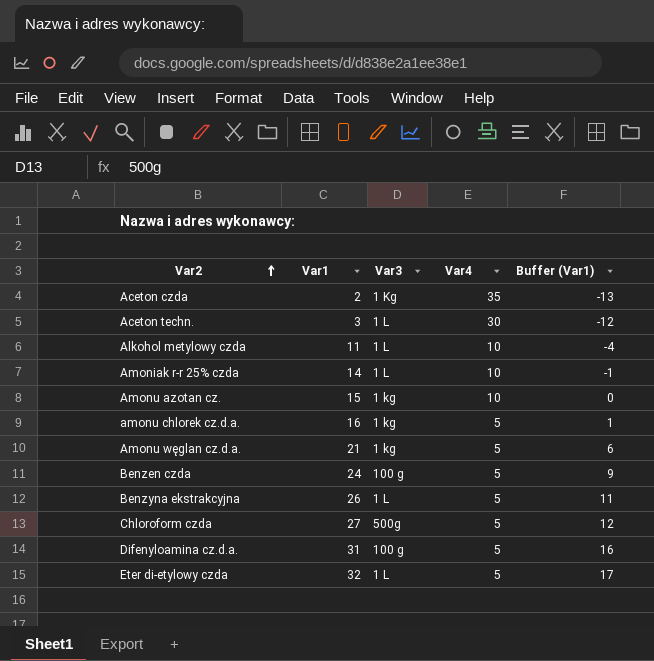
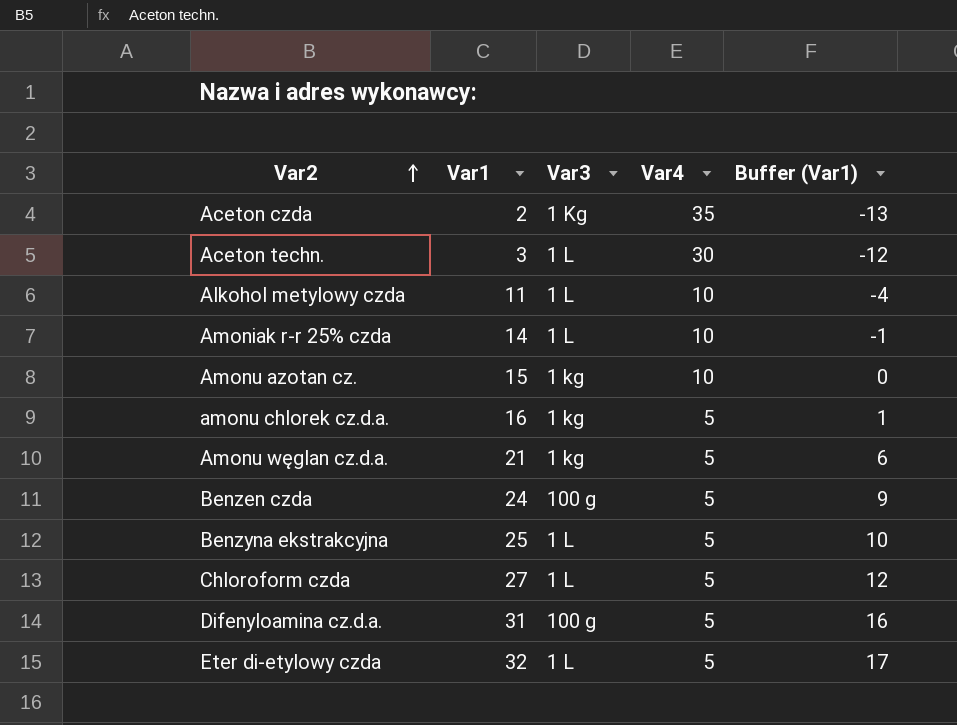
Benzyna ekstrakcyjna | Var1: 26 -> 25
Benzyna ekstrakcyjna | Buffer (Var1): 11 -> 10
Chloroform czda | Var3: 500g -> 1 L

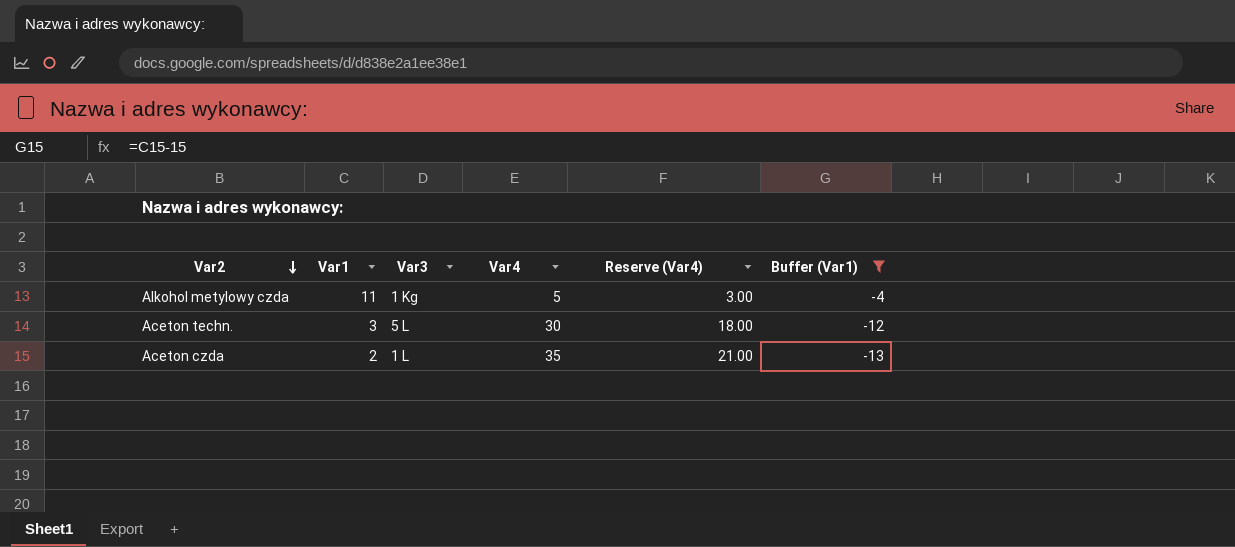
filter: none -> Buffer (Var1) <= -4
row order: Var2 ascending -> Var2 descending
column Reserve (Var4) | formula: none -> [Var4] * 0.6
Alkohol metylowy czda | Var3: 1 L -> 1 Kg
Alkohol metylowy czda | Var4: 10 -> 5
Aceton techn. | Var3: 1 L -> 5 L
Aceton czda | Var3: 1 Kg -> 1 L

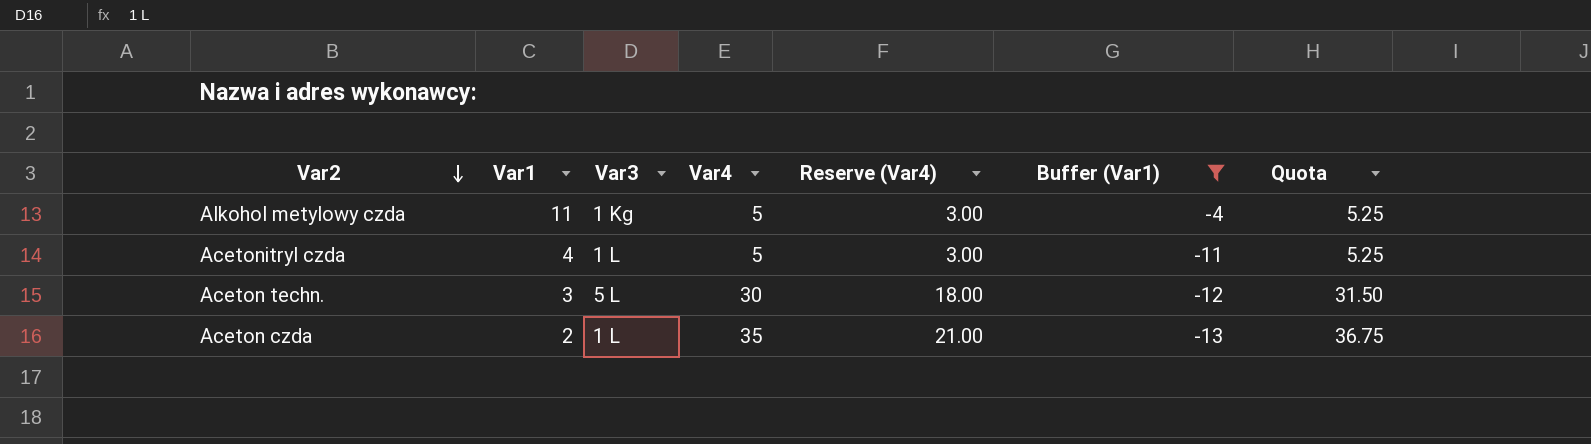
column Quota | formula: none -> [Var4] * 1.05
row Acetonitryl czda: none -> 4 | 1 L | 5 | 3.00 | -11 | 5.25

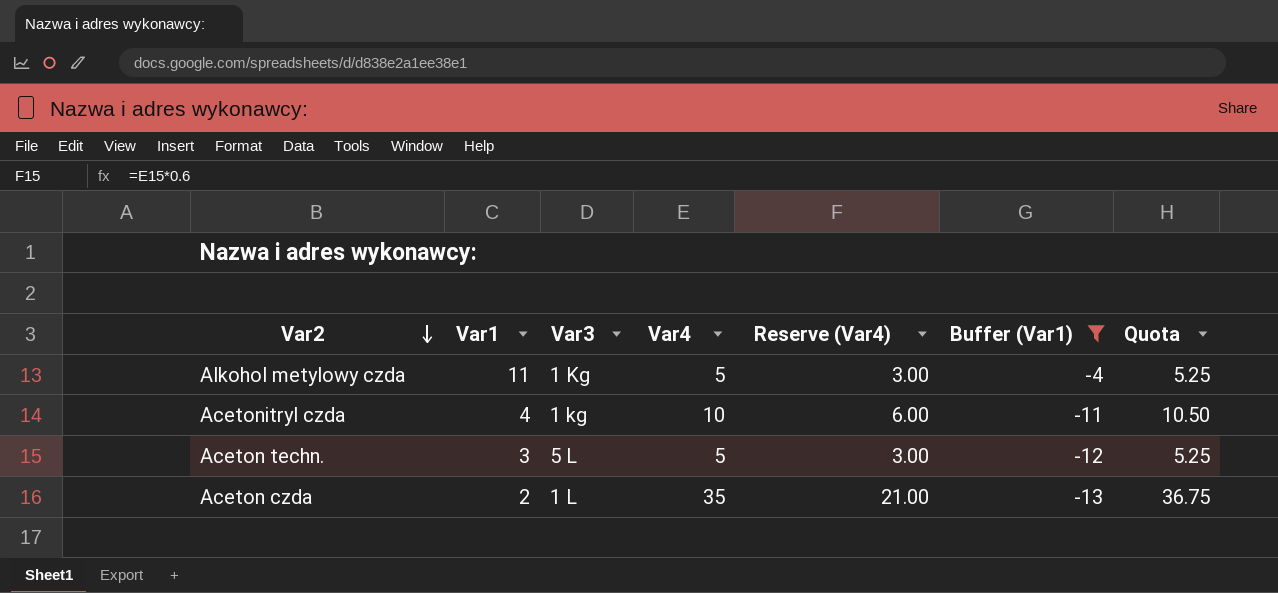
Acetonitryl czda | Var3: 1 L -> 1 kg
Acetonitryl czda | Var4: 5 -> 10
Acetonitryl czda | Reserve (Var4): 3.00 -> 6.00
Acetonitryl czda | Quota: 5.25 -> 10.50
Aceton techn. | Var4: 30 -> 5
Aceton techn. | Reserve (Var4): 18.00 -> 3.00
Aceton techn. | Quota: 31.50 -> 5.25

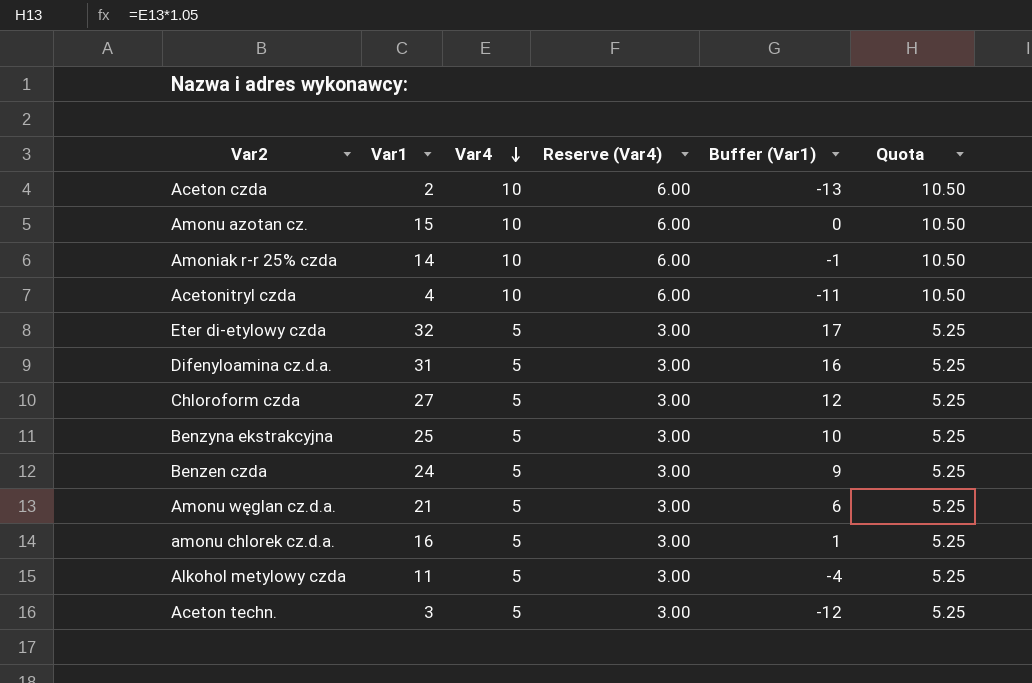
filter: Buffer (Var1) <= -4 -> none
row order: Var2 descending -> Var4 descending
column Var3 | position: 3 -> none
Aceton czda | Var4: 35 -> 10
Aceton czda | Reserve (Var4): 21.00 -> 6.00
Aceton czda | Quota: 36.75 -> 10.50

